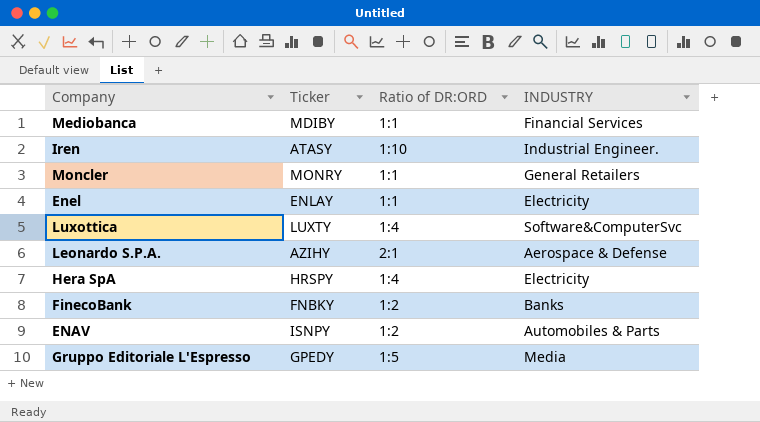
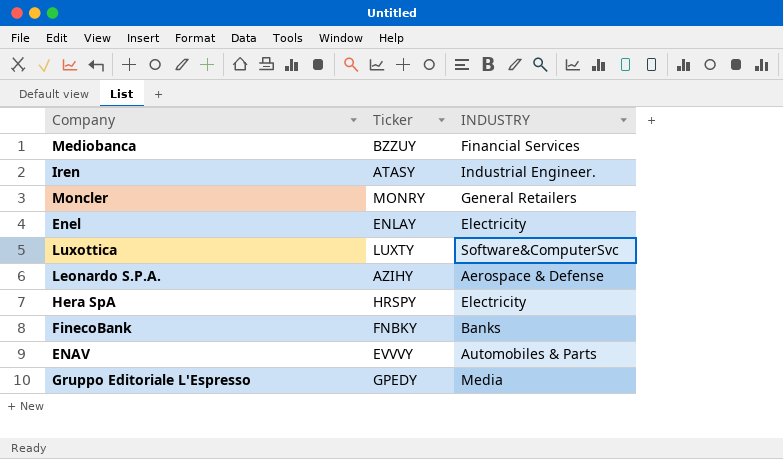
column Ratio of DR:ORD | position: 3 -> none
Mediobanca | Ticker: MDIBY -> BZZUY
ENAV | Ticker: ISNPY -> EVVVY

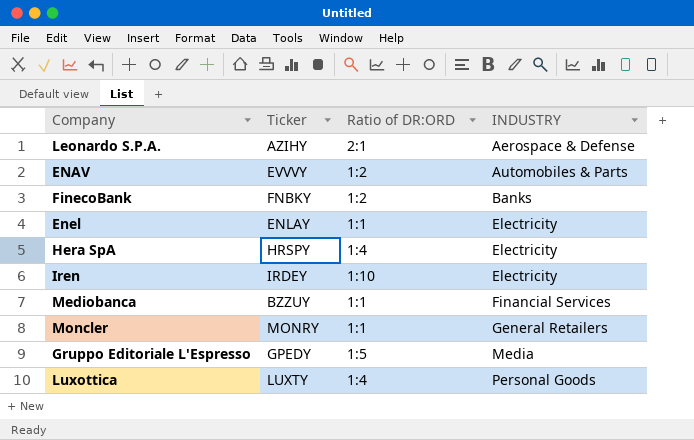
row order: none -> INDUSTRY ascending
column Ratio of DR:ORD | position: none -> 3
Iren | Ticker: ATASY -> IRDEY
Iren | INDUSTRY: Industrial Engineer. -> Electricity
Luxottica | INDUSTRY: Software&ComputerSvc -> Personal Goods

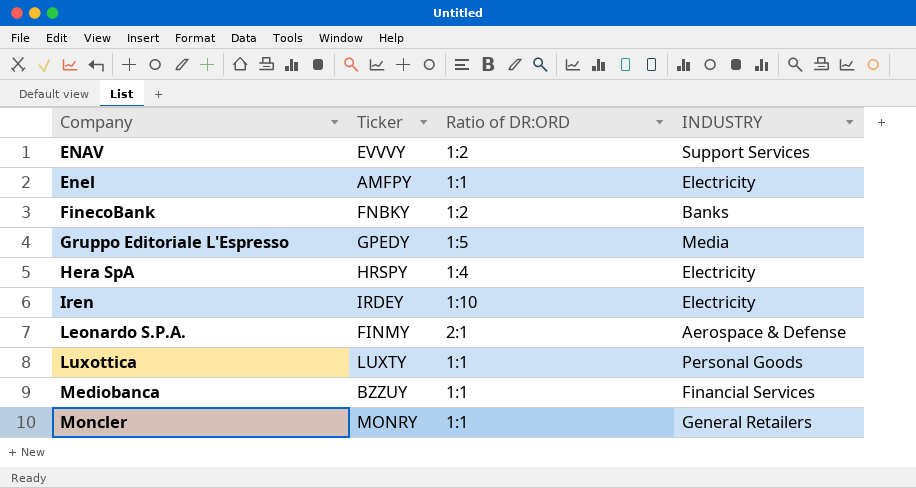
row order: INDUSTRY ascending -> Company ascending
ENAV | INDUSTRY: Automobiles & Parts -> Support Services
Enel | Ticker: ENLAY -> AMFPY
Leonardo S.P.A. | Ticker: AZIHY -> FINMY
Luxottica | Ratio of DR:ORD: 1:4 -> 1:1

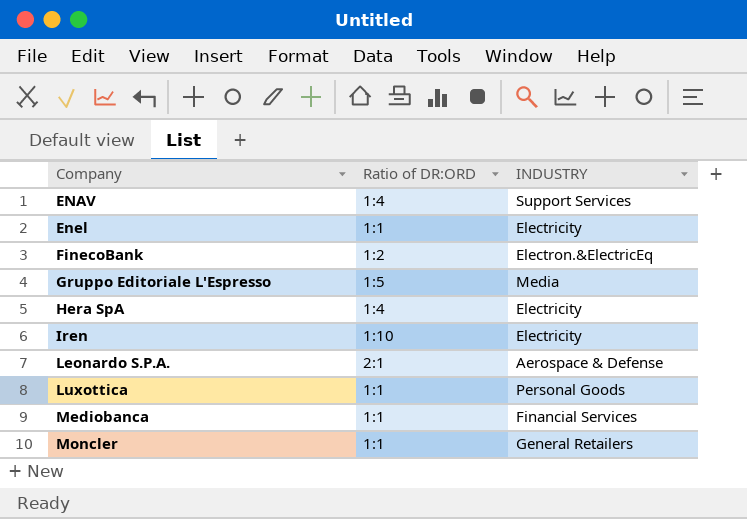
column Ticker | position: 2 -> none
ENAV | Ratio of DR:ORD: 1:2 -> 1:4
FinecoBank | INDUSTRY: Banks -> Electron.&ElectricEq

